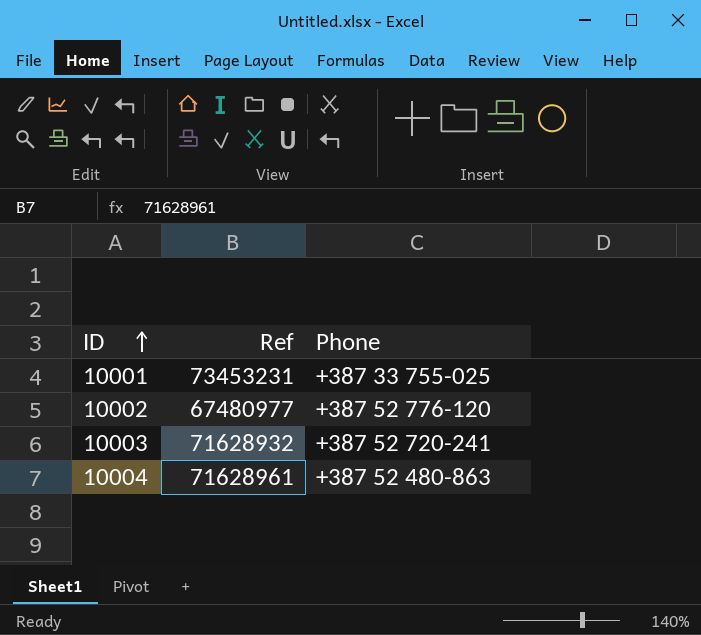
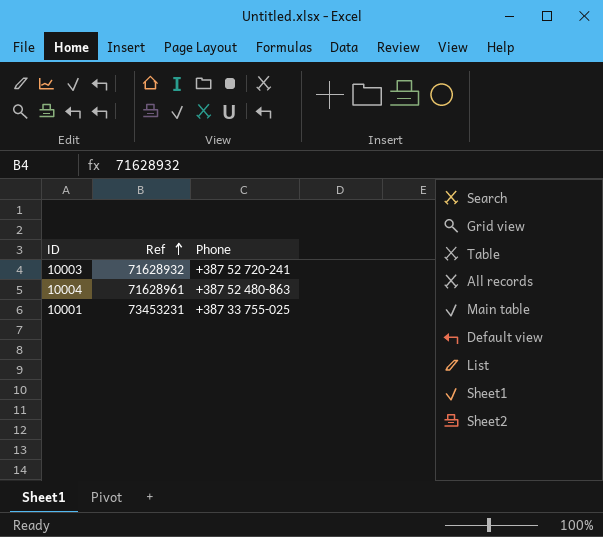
row order: ID ascending -> Ref ascending
row 10002: 67480977 | +387 52 776-120 -> none

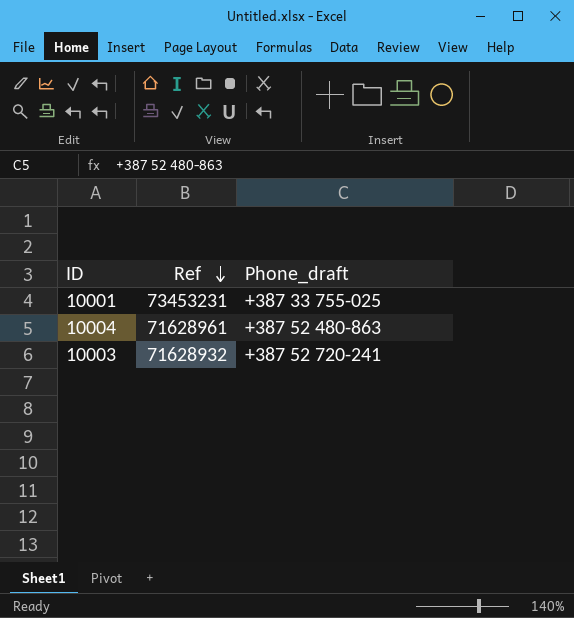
row order: Ref ascending -> Ref descending
column name: Phone -> Phone_draft

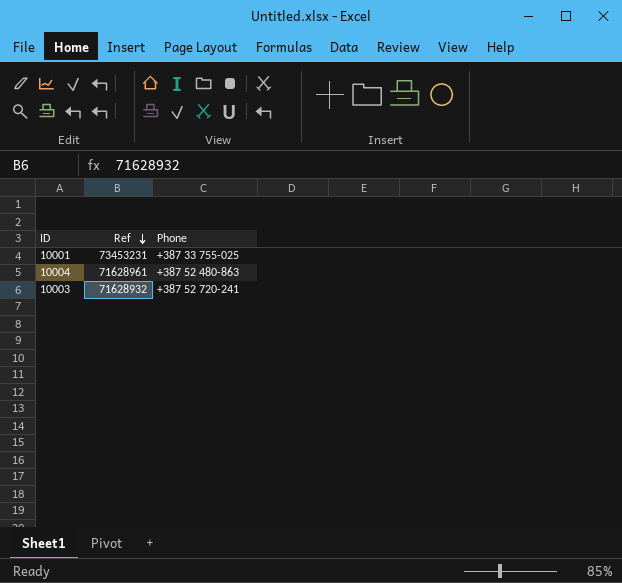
column name: Phone_draft -> Phone

